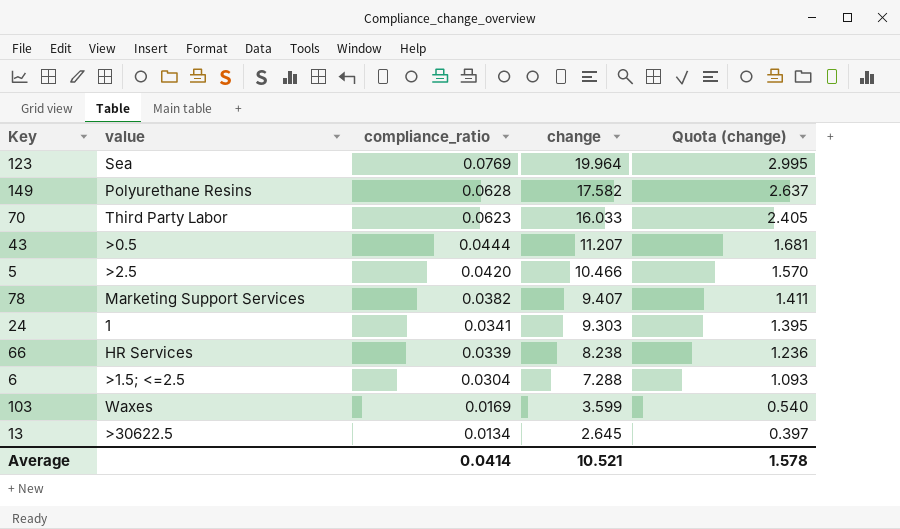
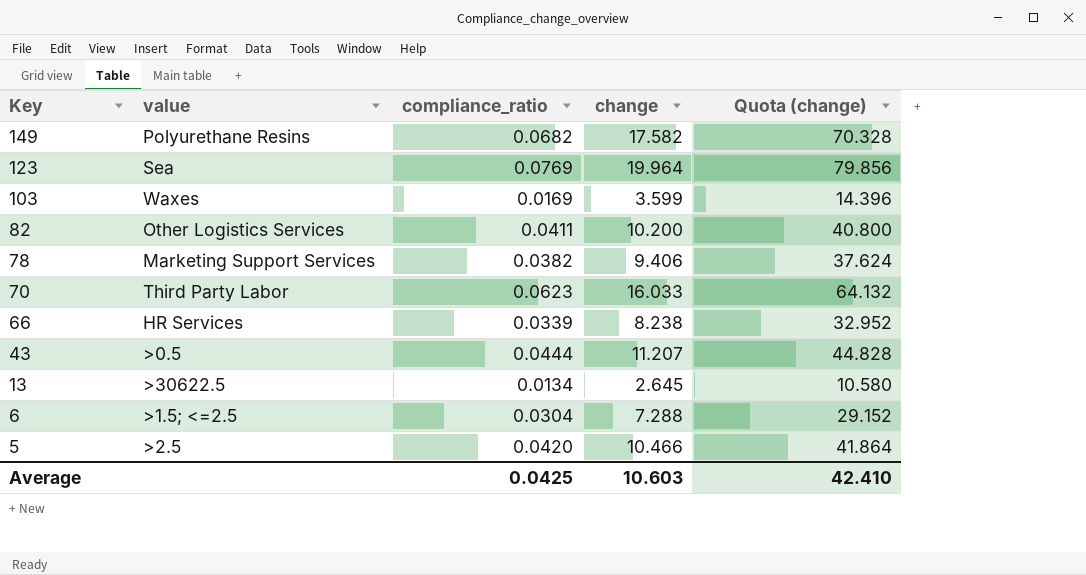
row order: compliance_ratio descending -> Key descending
column Quota (change) | formula: [change] * 0.15 -> [change] * 4
row 24: 1 | 0.0341 | 9.303 | 1.395 -> none
149 | compliance_ratio: 0.0628 -> 0.0682
row 82: none -> Other Logistics Services | 0.0411 | 10.200 | 40.800
78 | change: 9.407 -> 9.406
Average | compliance_ratio: 0.0414 -> 0.0425
Average | change: 10.521 -> 10.603
Average | Quota (change): 1.578 -> 42.410

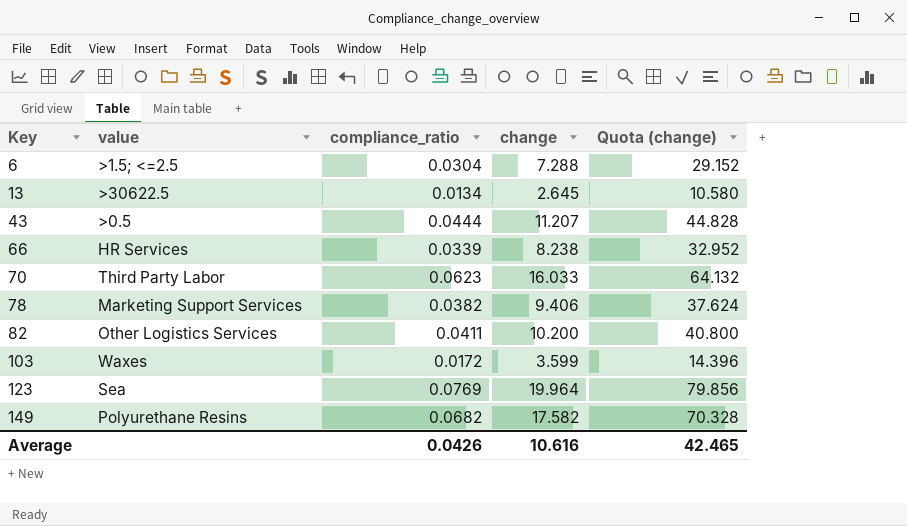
row order: Key descending -> Key ascending
row 5: >2.5 | 0.0420 | 10.466 | 41.864 -> none
103 | compliance_ratio: 0.0169 -> 0.0172
Average | compliance_ratio: 0.0425 -> 0.0426
Average | change: 10.603 -> 10.616
Average | Quota (change): 42.410 -> 42.465

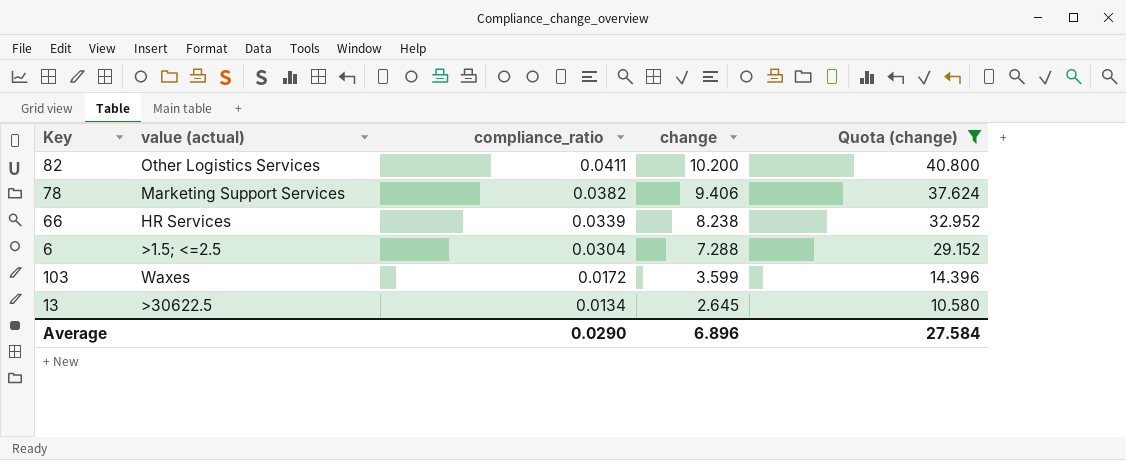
filter: none -> Quota (change) <= 40.800
row order: Key ascending -> compliance_ratio descending
column name: value -> value (actual)
Average | compliance_ratio: 0.0426 -> 0.0290
Average | change: 10.616 -> 6.896
Average | Quota (change): 42.465 -> 27.584

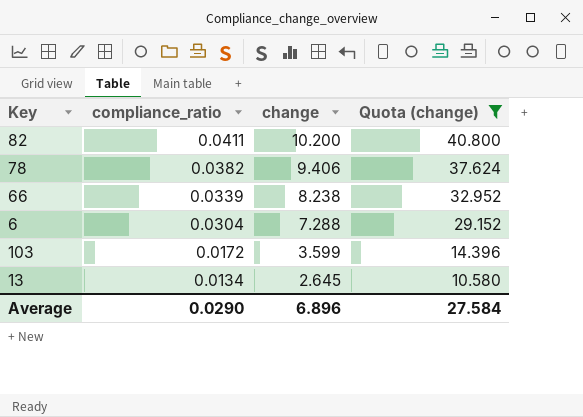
column value (actual) | position: 2 -> none

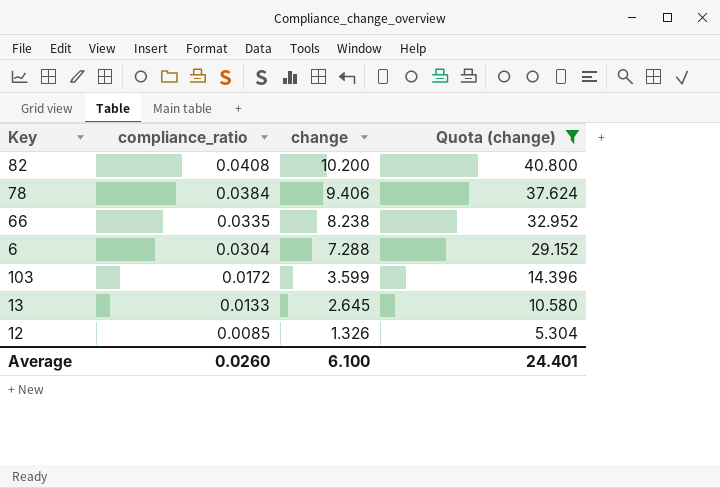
82 | compliance_ratio: 0.0411 -> 0.0408
78 | compliance_ratio: 0.0382 -> 0.0384
66 | compliance_ratio: 0.0339 -> 0.0335
13 | compliance_ratio: 0.0134 -> 0.0133
row 12: none -> 0.0085 | 1.326 | 5.304
Average | compliance_ratio: 0.0290 -> 0.0260
Average | change: 6.896 -> 6.100
Average | Quota (change): 27.584 -> 24.401

